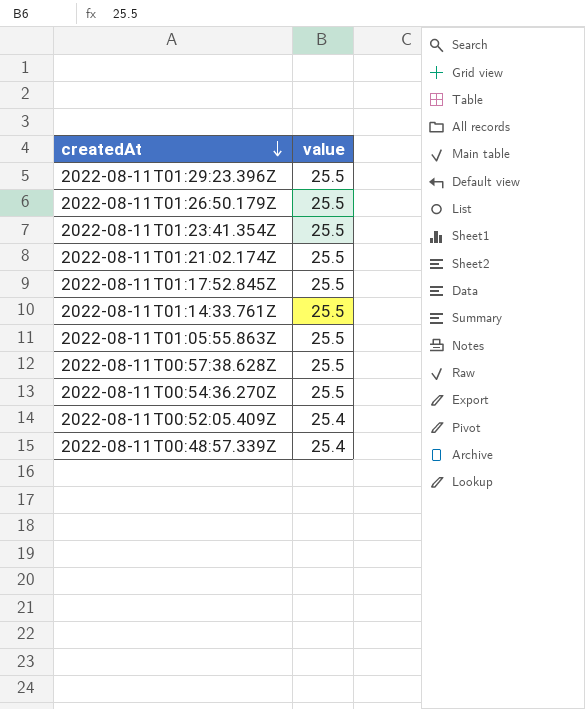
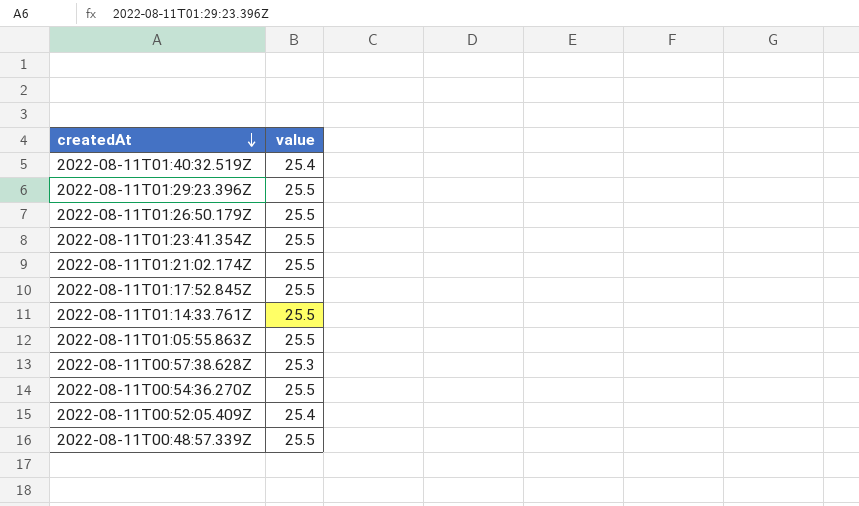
row 2022-08-11T01:40:32.519Z: none -> 25.4
2022-08-11T00:57:38.628Z | value: 25.5 -> 25.3
2022-08-11T00:48:57.339Z | value: 25.4 -> 25.5

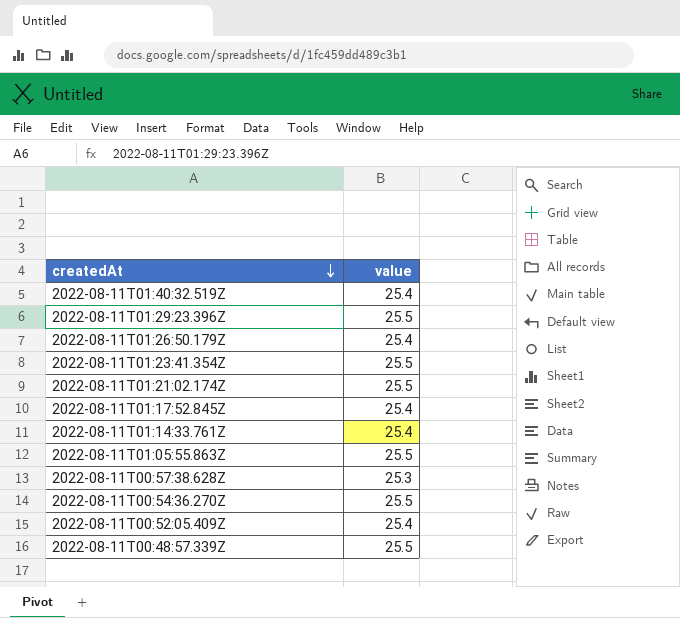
2022-08-11T01:26:50.179Z | value: 25.5 -> 25.4
2022-08-11T01:17:52.845Z | value: 25.5 -> 25.4
2022-08-11T01:14:33.761Z | value: 25.5 -> 25.4

